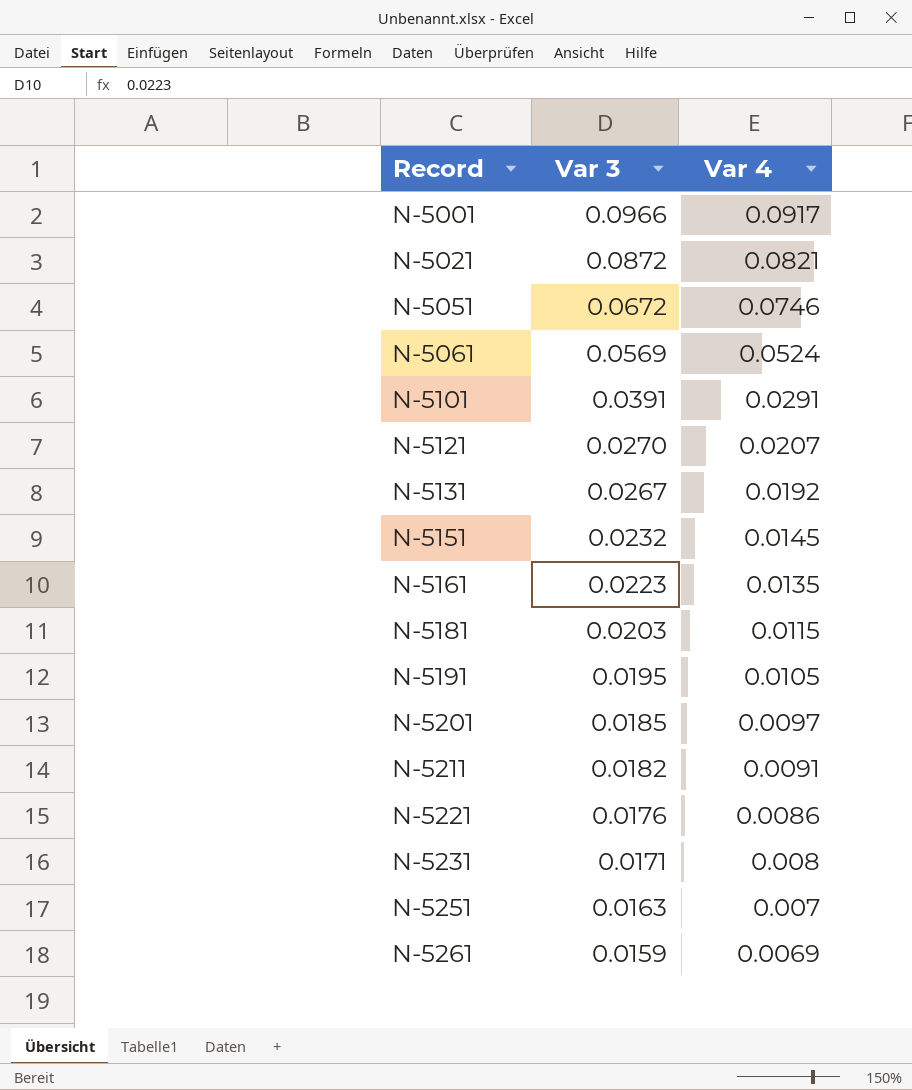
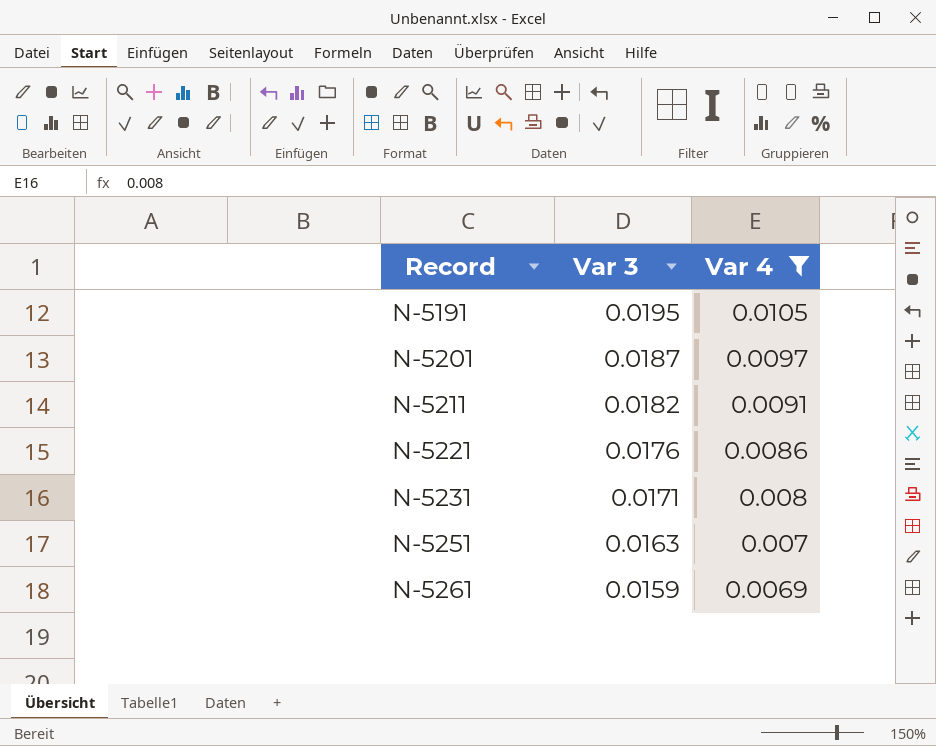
filter: none -> Var 4 <= 0.0105
N-5201 | Var 3: 0.0185 -> 0.0187

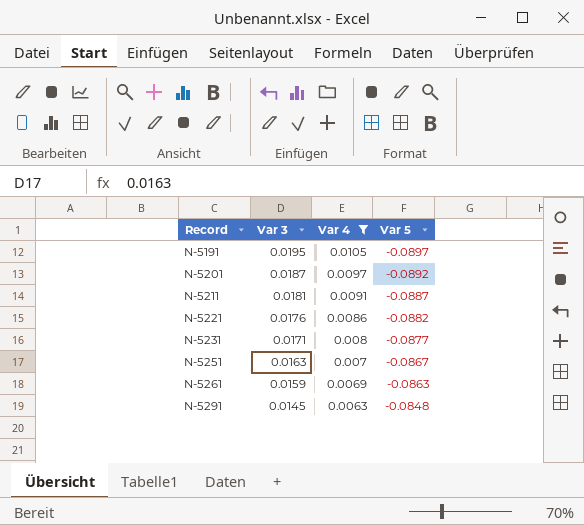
column Var 5 | position: none -> 4
N-5211 | Var 3: 0.0182 -> 0.0181
row N-5291: none -> 0.0145 | 0.0063 | -0.0848

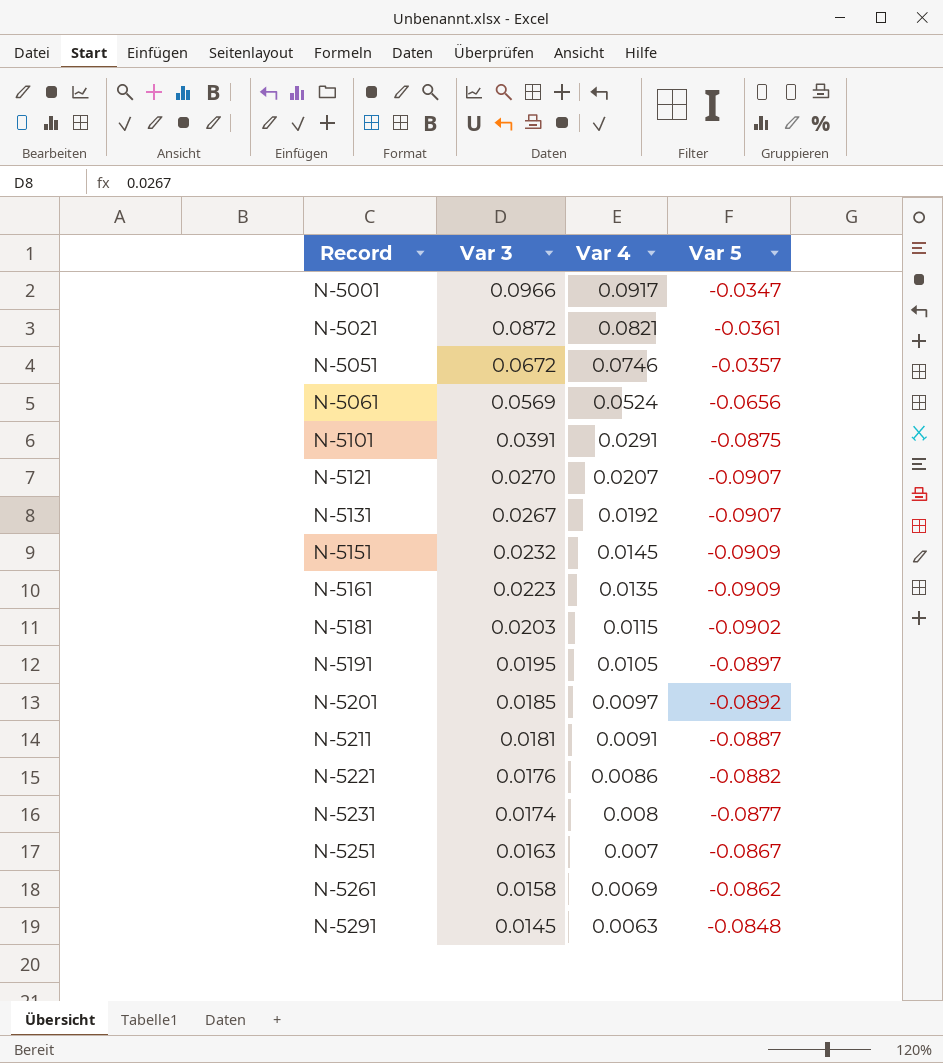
filter: Var 4 <= 0.0105 -> none
N-5201 | Var 3: 0.0187 -> 0.0185
N-5231 | Var 3: 0.0171 -> 0.0174
N-5261 | Var 3: 0.0159 -> 0.0158
N-5261 | Var 5: -0.0863 -> -0.0862

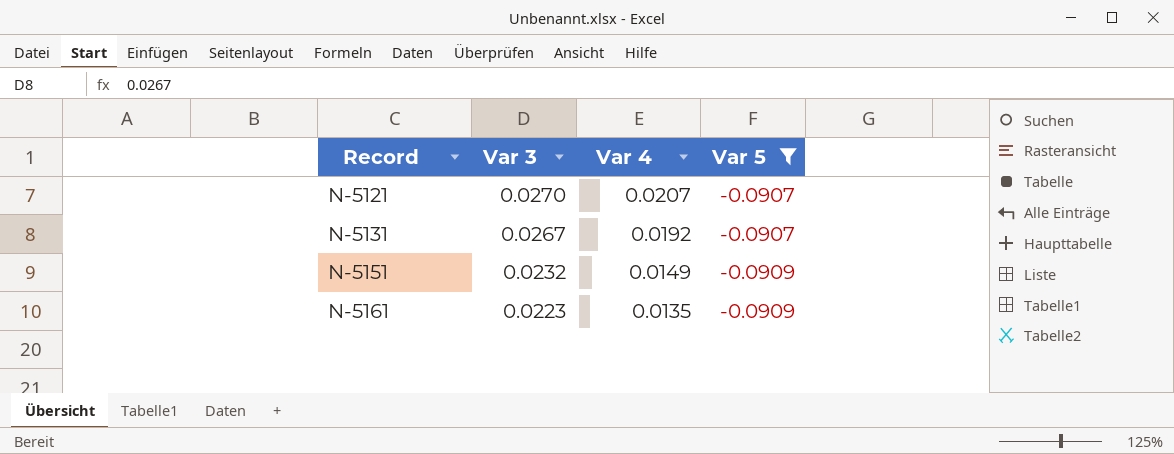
filter: none -> Var 5 <= -0.0907
N-5151 | Var 4: 0.0145 -> 0.0149

